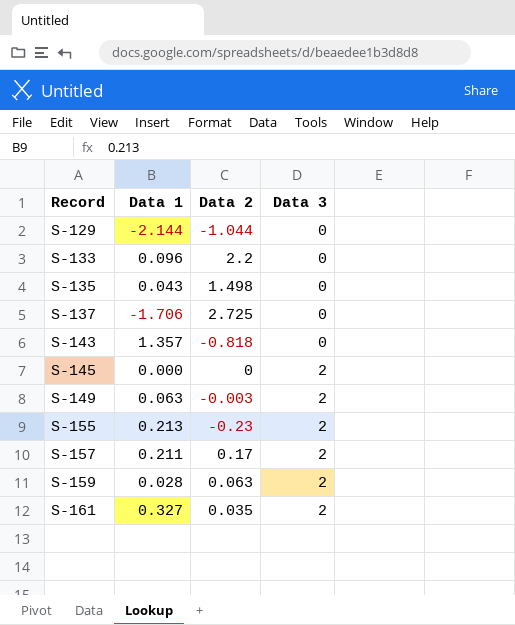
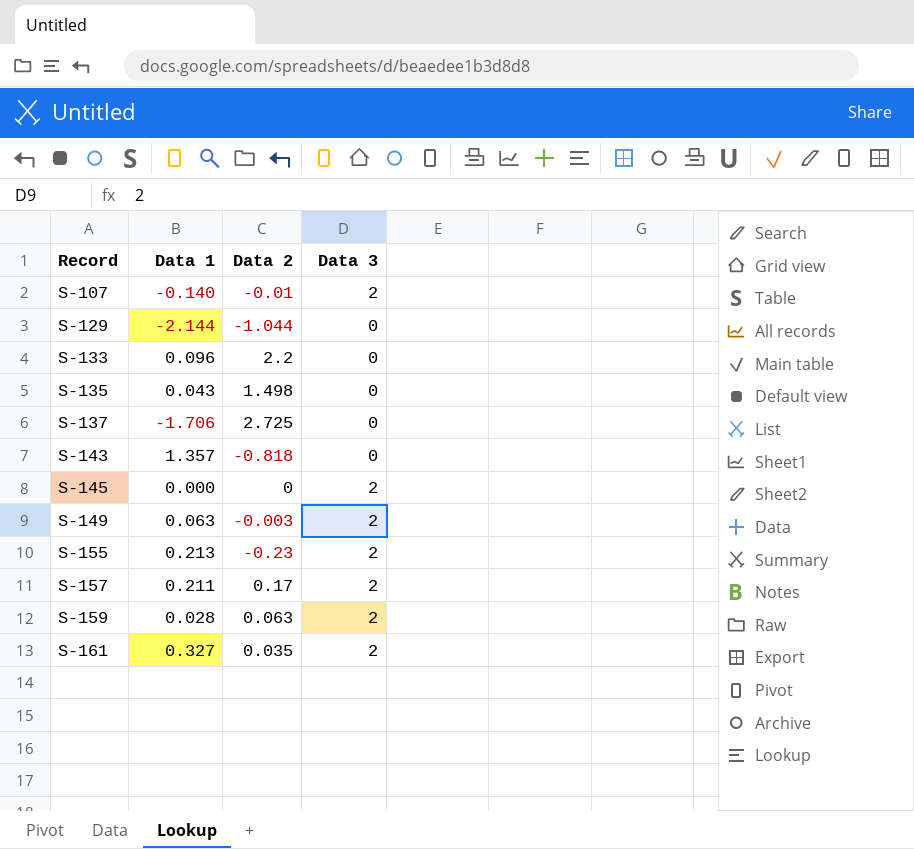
row S-107: none -> -0.140 | -0.01 | 2

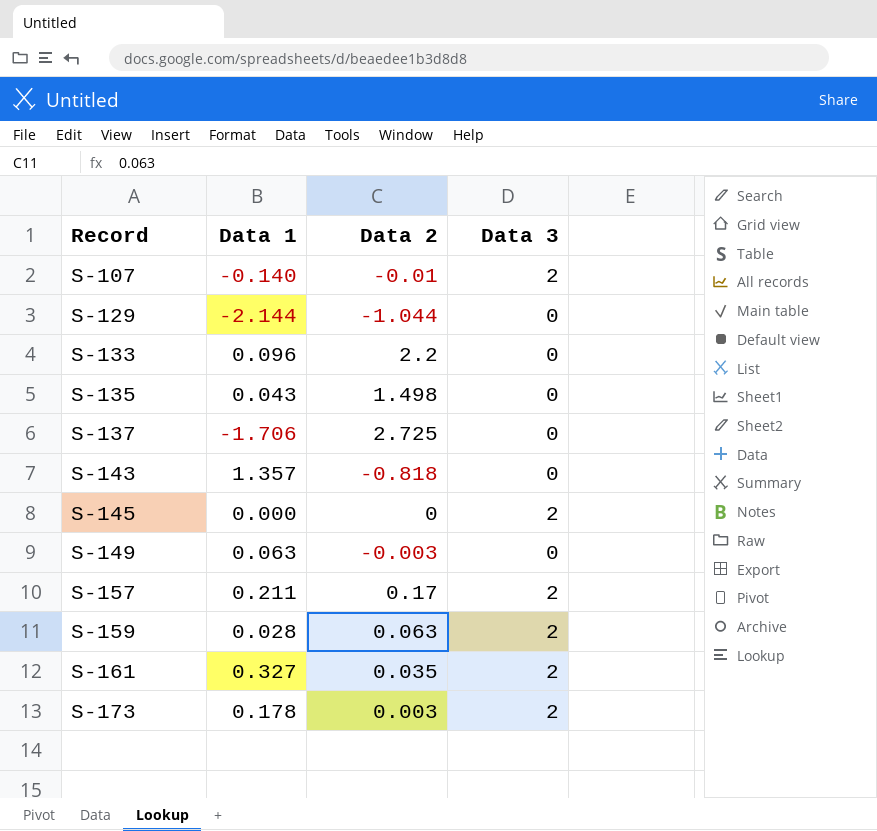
row S-155: 0.213 | -0.23 | 2 -> none
S-149 | Data 3: 2 -> 0
row S-173: none -> 0.178 | 0.003 | 2

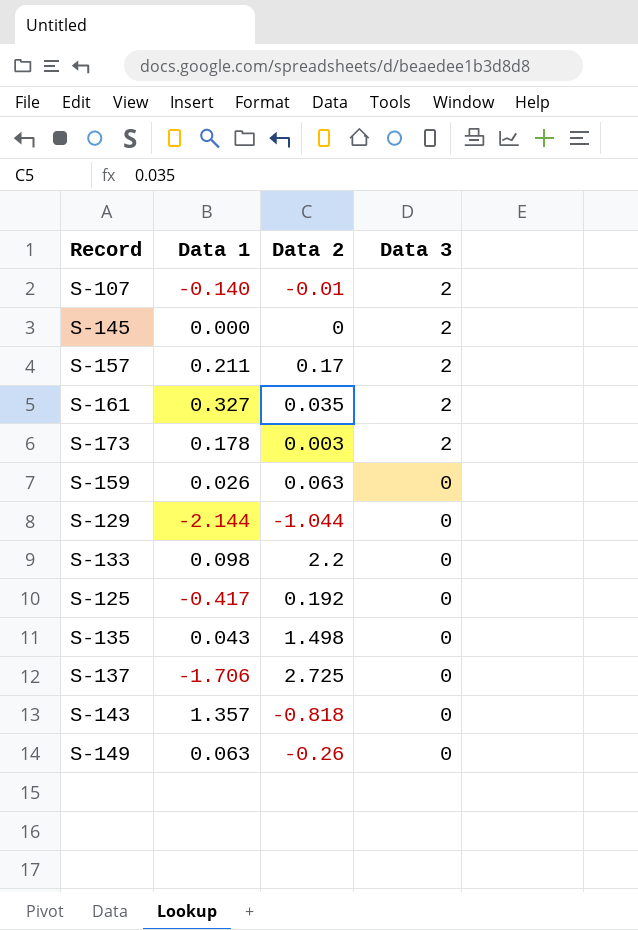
row order: Record ascending -> Data 3 descending
S-159 | Data 1: 0.028 -> 0.026
S-159 | Data 3: 2 -> 0
S-133 | Data 1: 0.096 -> 0.098
row S-125: none -> -0.417 | 0.192 | 0
S-149 | Data 2: -0.003 -> -0.26

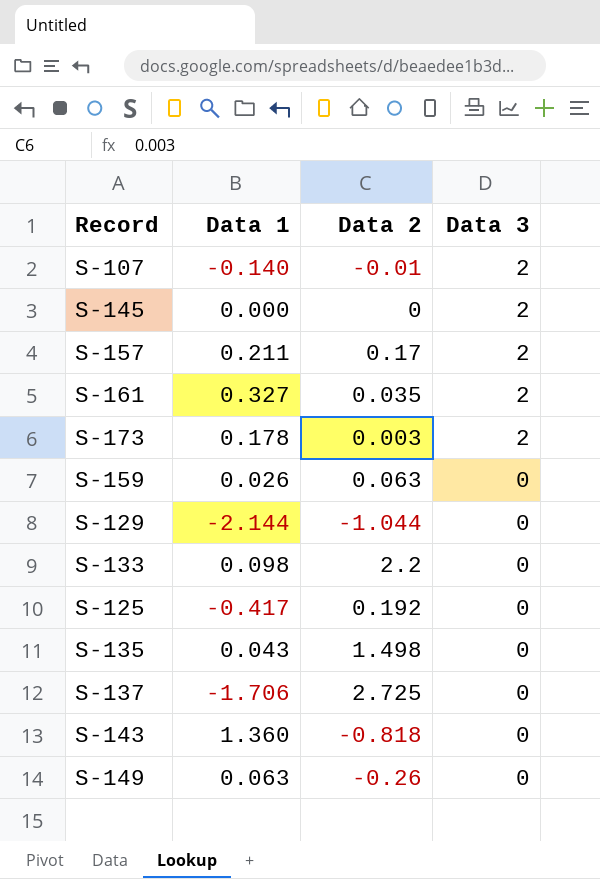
S-143 | Data 1: 1.357 -> 1.360

